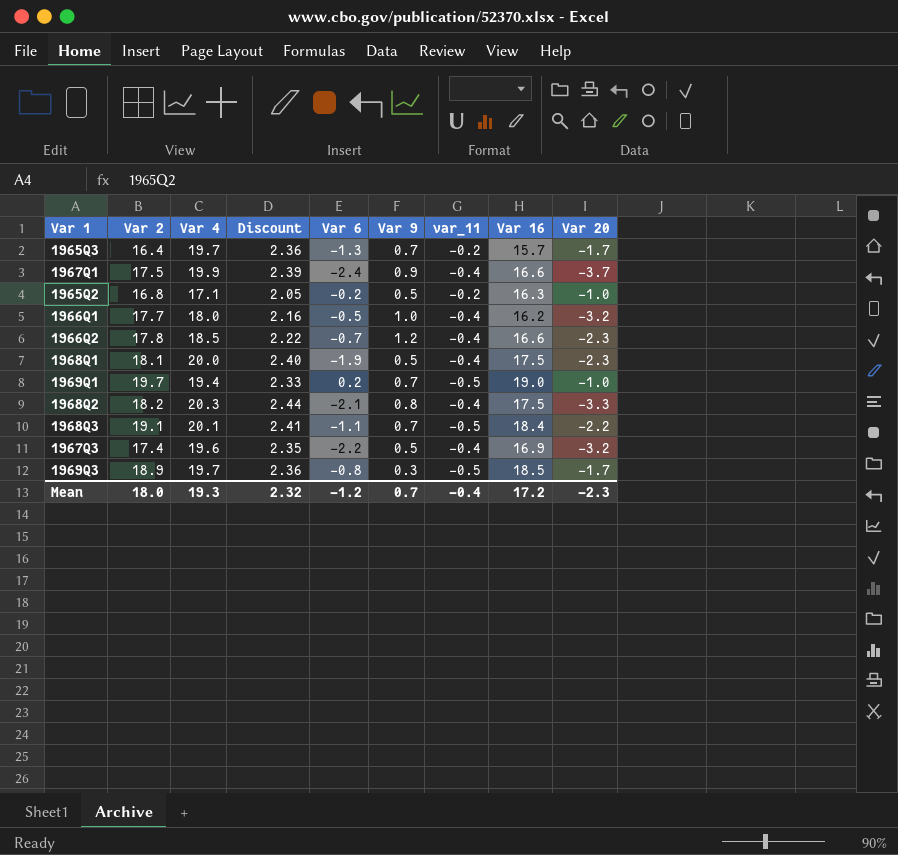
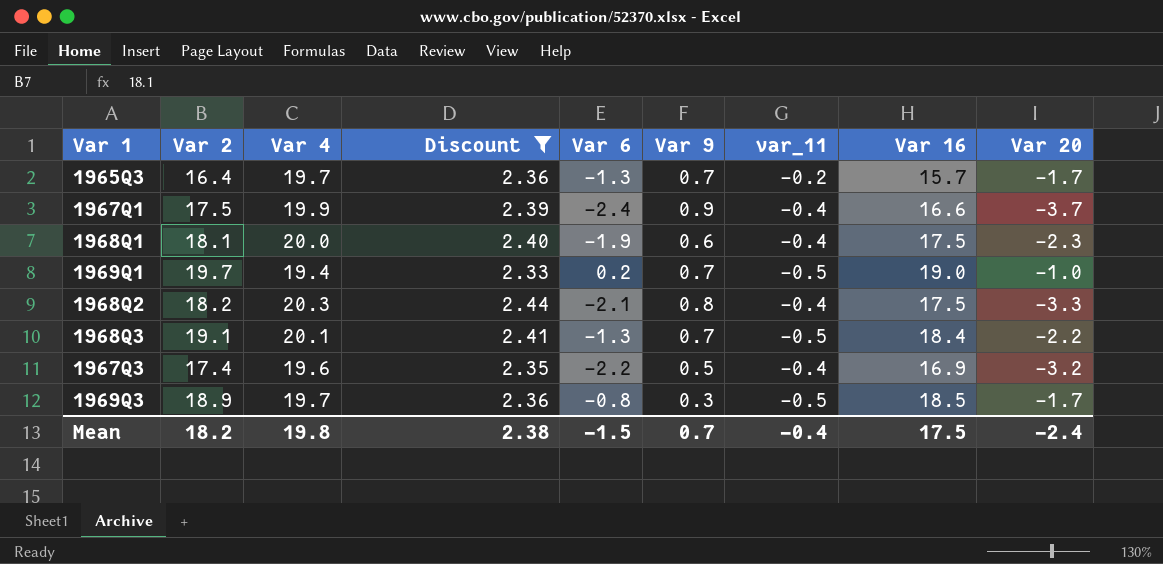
filter: none -> Discount >= 2.33
1968Q1 | Var 9: 0.5 -> 0.6
1968Q3 | Var 6: -1.1 -> -1.3
Mean | Var 2: 18.0 -> 18.2
Mean | Var 4: 19.3 -> 19.8
Mean | Discount: 2.32 -> 2.38
Mean | Var 6: -1.2 -> -1.5
Mean | Var 16: 17.2 -> 17.5
Mean | Var 20: -2.3 -> -2.4

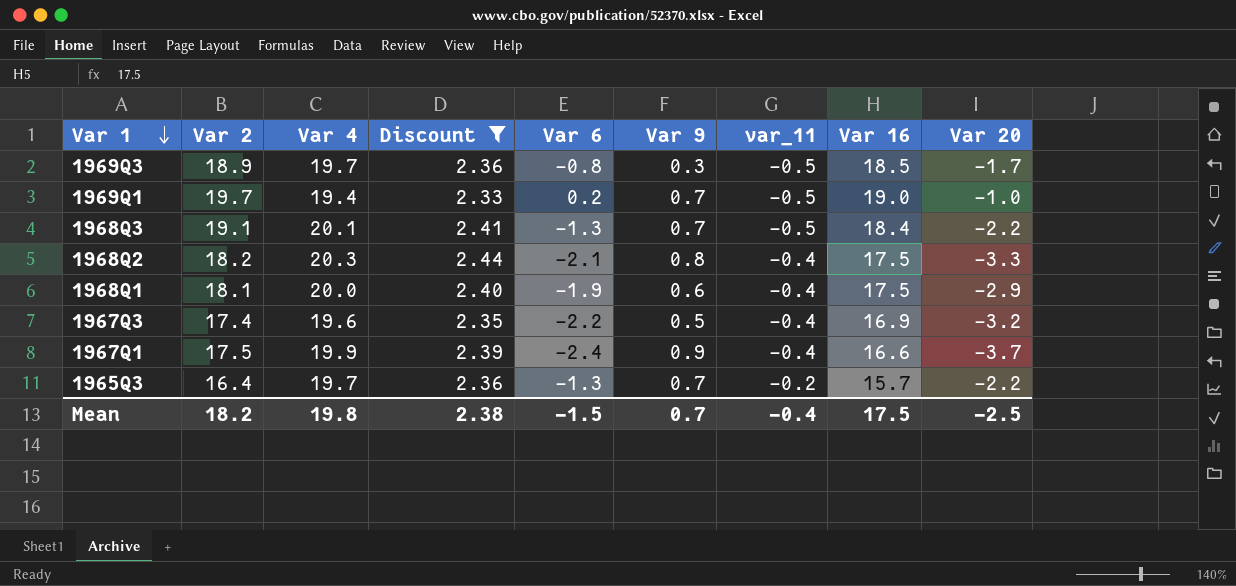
row order: none -> Var 1 descending
1968Q1 | Var 20: -2.3 -> -2.9
1965Q3 | Var 20: -1.7 -> -2.2
Mean | Var 20: -2.4 -> -2.5

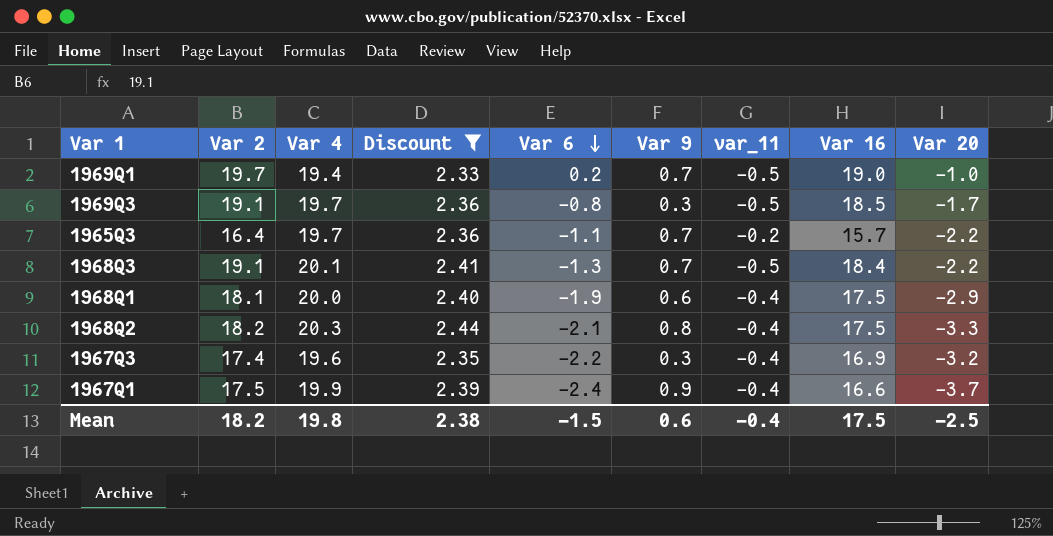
row order: Var 1 descending -> Var 6 descending
1969Q3 | Var 2: 18.9 -> 19.1
1965Q3 | Var 6: -1.3 -> -1.1
1967Q3 | Var 9: 0.5 -> 0.3
Mean | Var 9: 0.7 -> 0.6

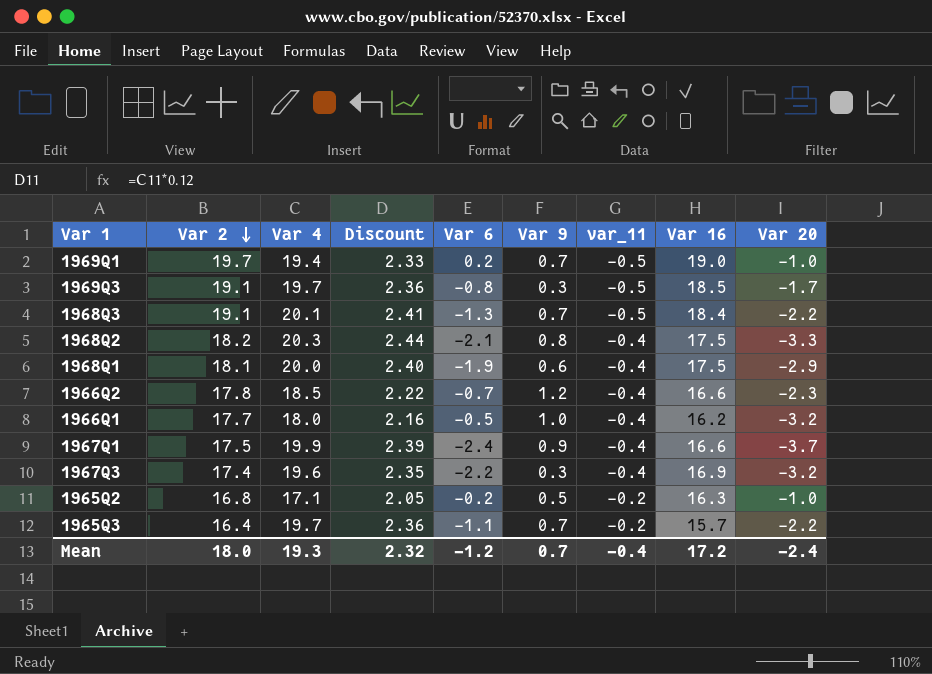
filter: Discount >= 2.33 -> none
row order: Var 6 descending -> Var 2 descending
Mean | Var 2: 18.2 -> 18.0
Mean | Var 4: 19.8 -> 19.3
Mean | Discount: 2.38 -> 2.32
Mean | Var 6: -1.5 -> -1.2
Mean | Var 9: 0.6 -> 0.7
Mean | Var 16: 17.5 -> 17.2
Mean | Var 20: -2.5 -> -2.4

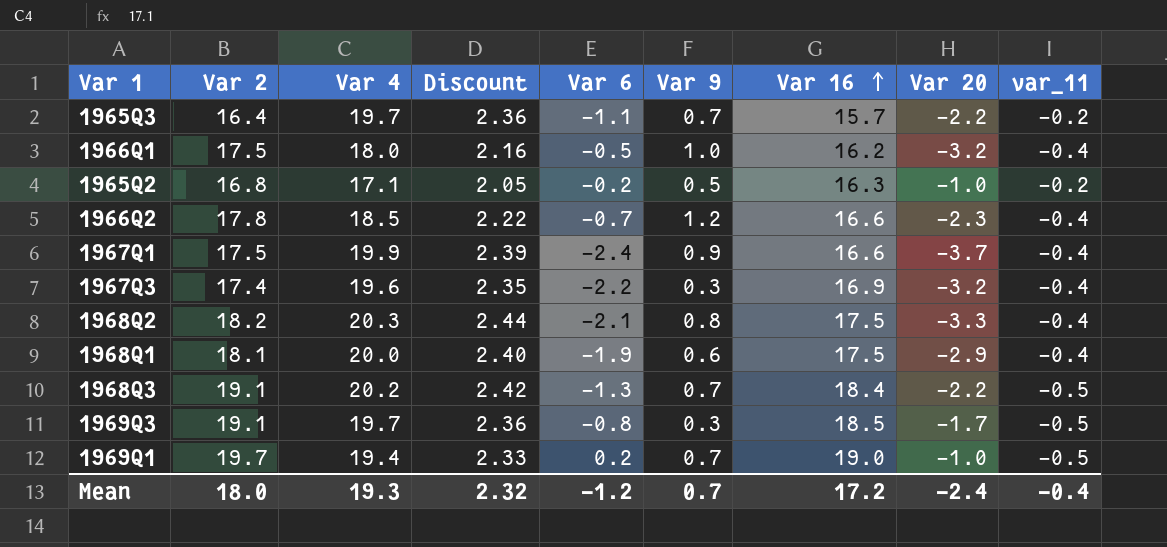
row order: Var 2 descending -> Var 16 ascending
column var_11 | position: 7 -> 9
1966Q1 | Var 2: 17.7 -> 17.5
1968Q3 | Var 4: 20.1 -> 20.2
1968Q3 | Discount: 2.41 -> 2.42

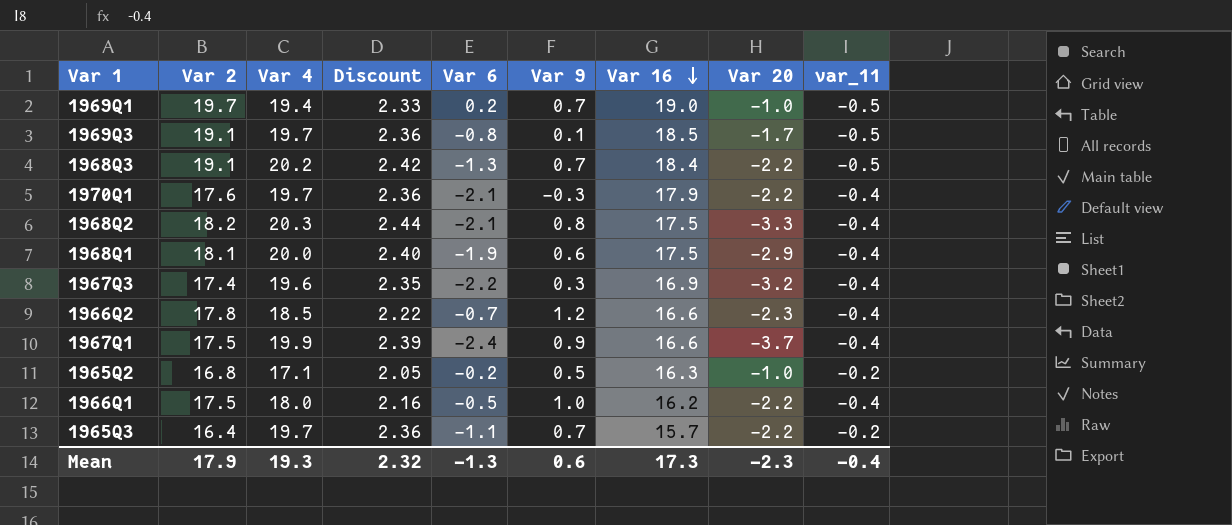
row order: Var 16 ascending -> Var 16 descending
1969Q3 | Var 9: 0.3 -> 0.1
row 1970Q1: none -> 17.6 | 19.7 | 2.36 | -2.1 | -0.3 | 17.9 | -2.2 | -0.4
1966Q1 | Var 20: -3.2 -> -2.2
Mean | Var 2: 18.0 -> 17.9
Mean | Var 6: -1.2 -> -1.3
Mean | Var 9: 0.7 -> 0.6
Mean | Var 16: 17.2 -> 17.3
Mean | Var 20: -2.4 -> -2.3

